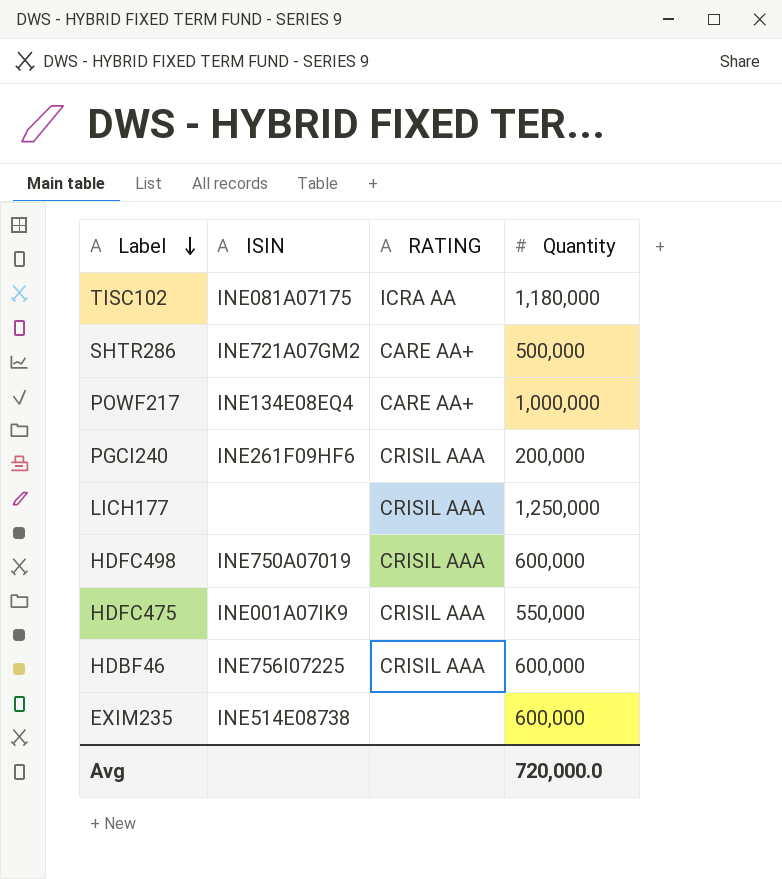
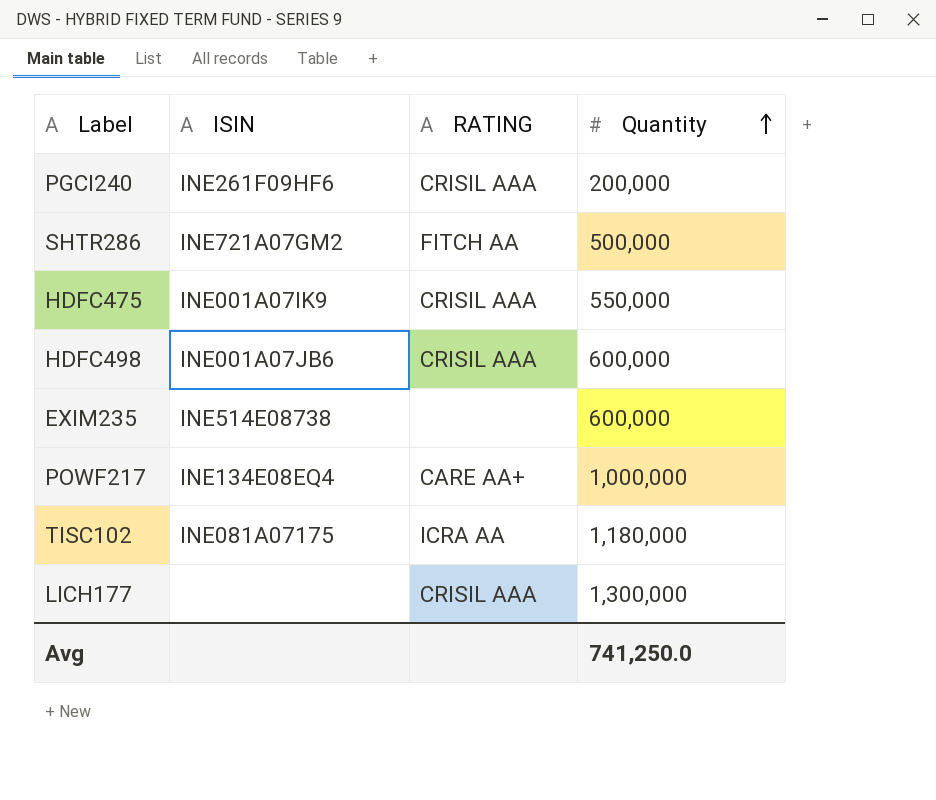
row order: Label descending -> Quantity ascending
row HDBF46: INE756I07225 | CRISIL AAA | 600,000 -> none
SHTR286 | RATING: CARE AA+ -> FITCH AA
HDFC498 | ISIN: INE750A07019 -> INE001A07JB6
LICH177 | Quantity: 1,250,000 -> 1,300,000
Avg | Quantity: 720,000.0 -> 741,250.0

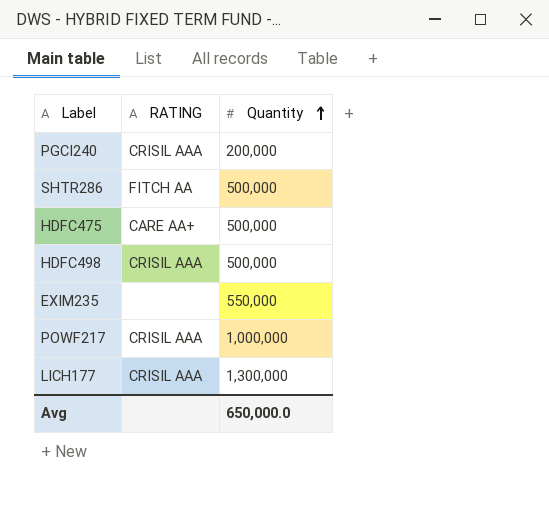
column ISIN | position: 2 -> none
row TISC102: INE081A07175 | ICRA AA | 1,180,000 -> none
HDFC475 | RATING: CRISIL AAA -> CARE AA+
HDFC475 | Quantity: 550,000 -> 500,000
HDFC498 | Quantity: 600,000 -> 500,000
EXIM235 | Quantity: 600,000 -> 550,000
POWF217 | RATING: CARE AA+ -> CRISIL AAA
Avg | Quantity: 741,250.0 -> 650,000.0

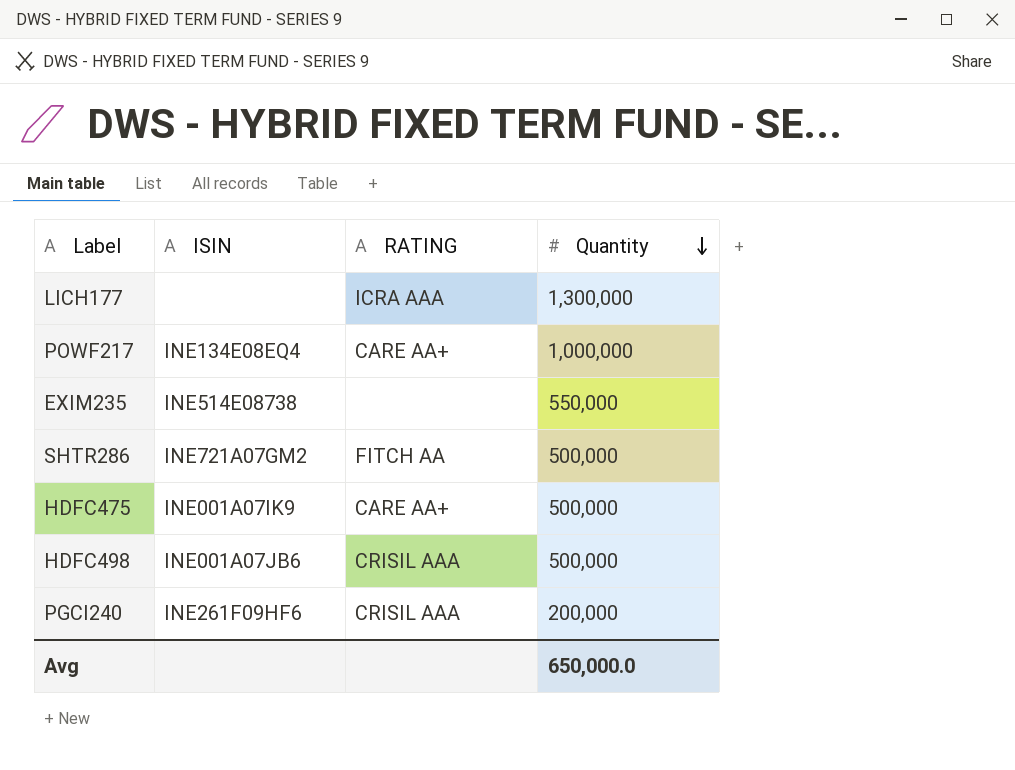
row order: Quantity ascending -> Quantity descending
column ISIN | position: none -> 2
LICH177 | RATING: CRISIL AAA -> ICRA AAA
POWF217 | RATING: CRISIL AAA -> CARE AA+

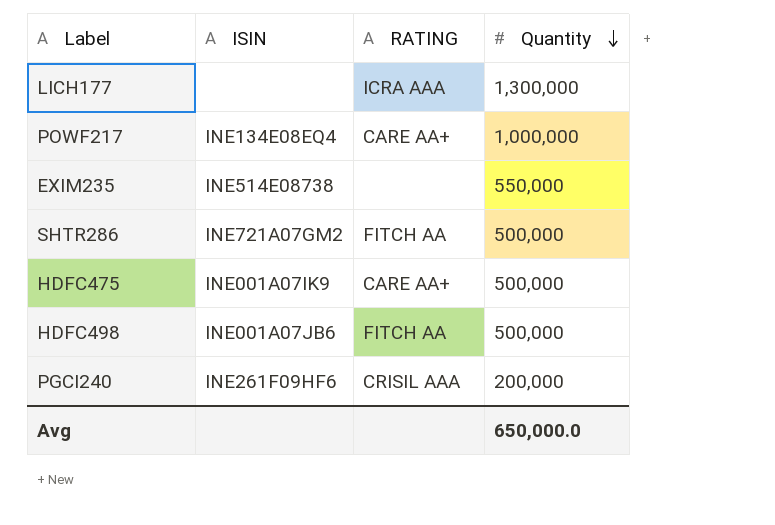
HDFC498 | RATING: CRISIL AAA -> FITCH AA

